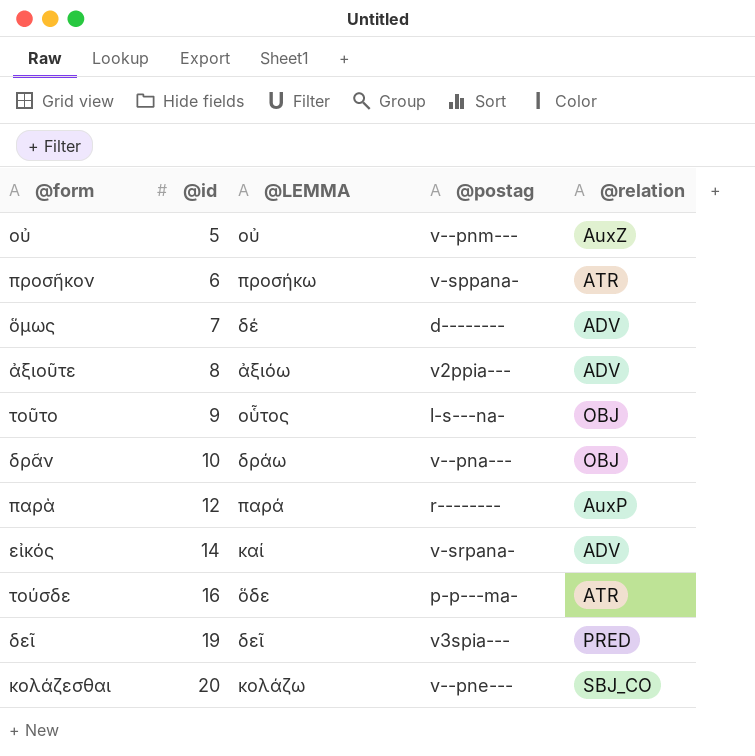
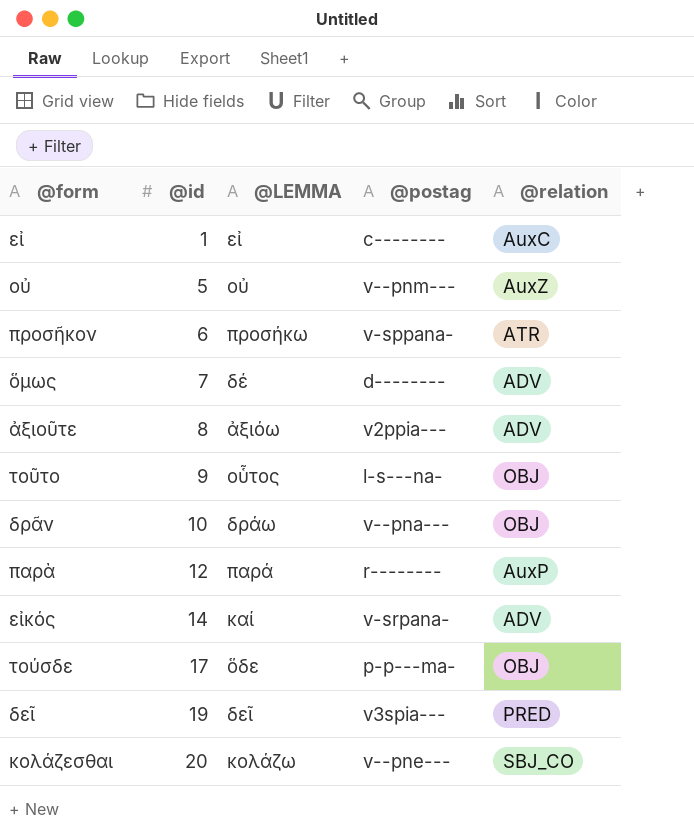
row εἰ: none -> 1 | εἰ | c-------- | AuxC
τούσδε | @id: 16 -> 17
τούσδε | @relation: ATR -> OBJ

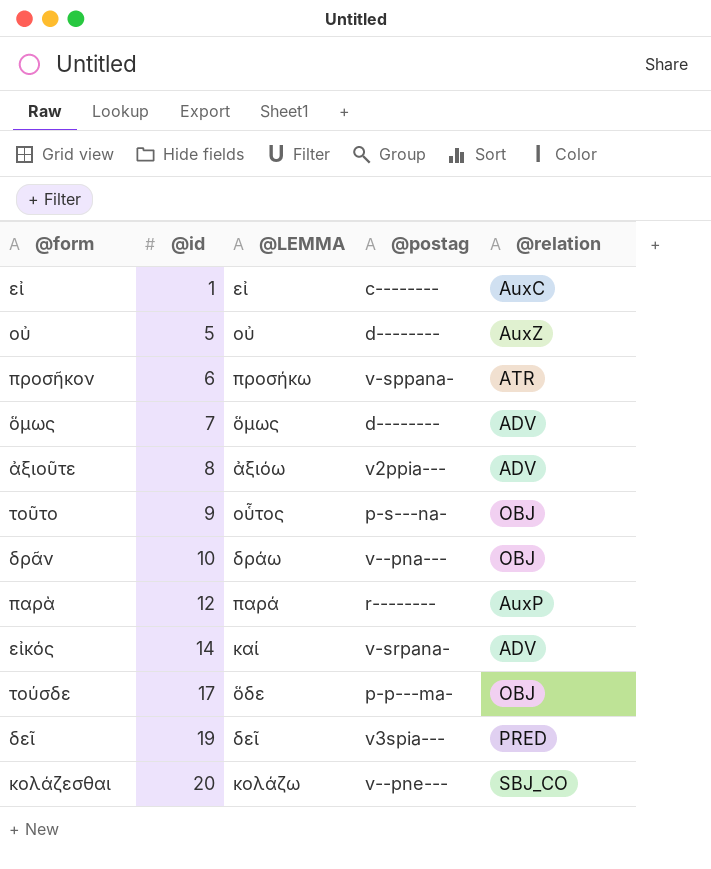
οὐ | @postag: v--pnm--- -> d--------
ὅμως | @LEMMA: δέ -> ὅμως
τοῦτο | @postag: l-s---na- -> p-s---na-

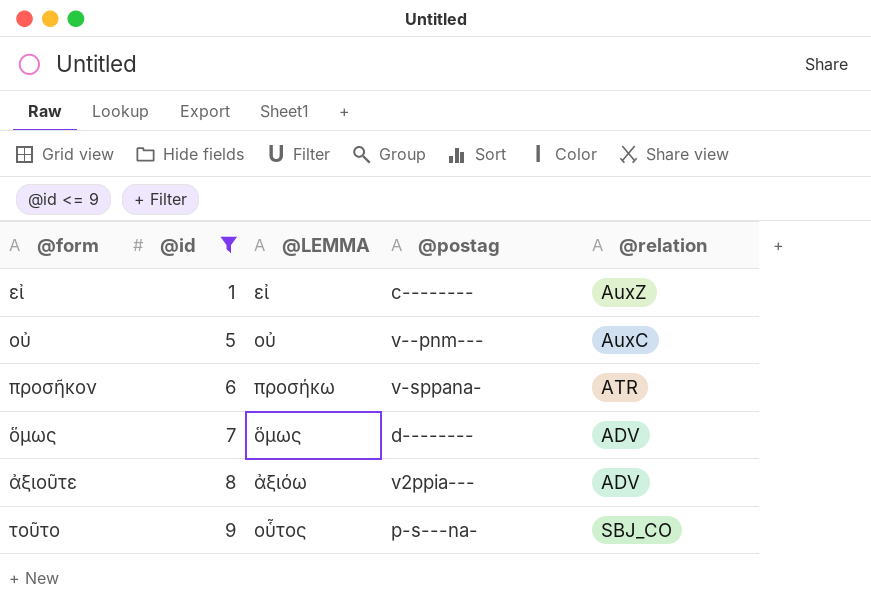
filter: none -> @id <= 9
εἰ | @relation: AuxC -> AuxZ
οὐ | @postag: d-------- -> v--pnm---
οὐ | @relation: AuxZ -> AuxC
τοῦτο | @relation: OBJ -> SBJ_CO

